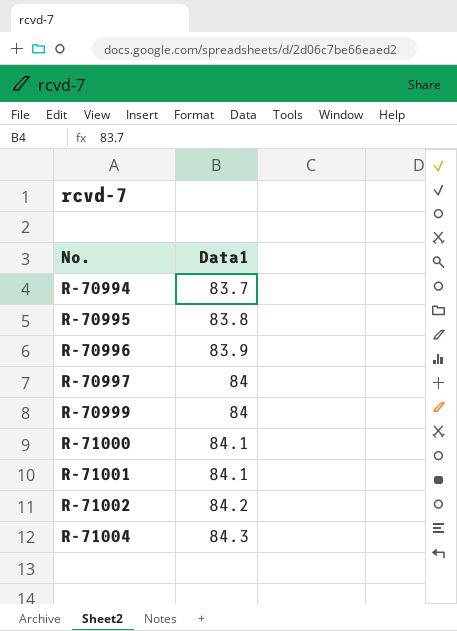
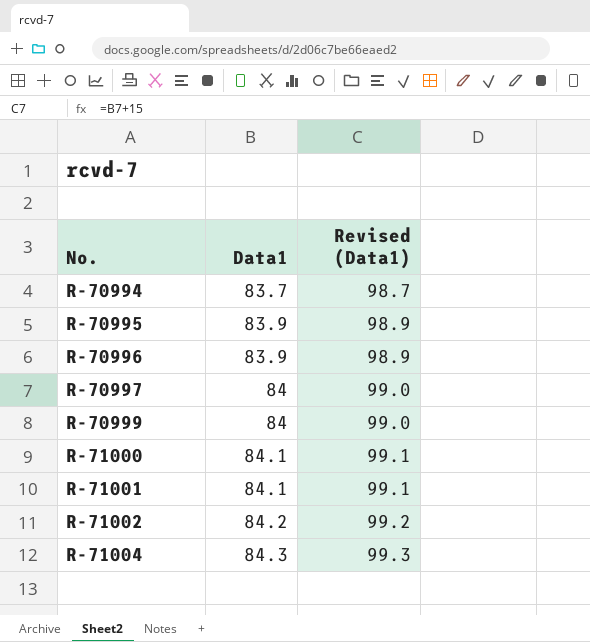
column Revised (Data1) | formula: none -> [Data1] + 15
R-70995 | Data1: 83.8 -> 83.9

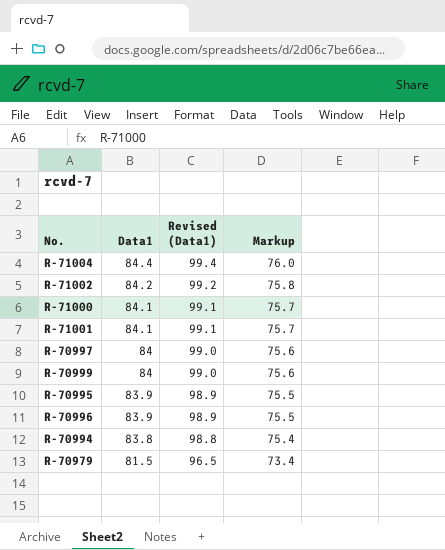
row order: No. ascending -> Data1 descending
column Markup | formula: none -> [Data1] * 0.9
R-71004 | Data1: 84.3 -> 84.4
R-71004 | Revised (Data1): 99.3 -> 99.4
R-70994 | Data1: 83.7 -> 83.8
R-70994 | Revised (Data1): 98.7 -> 98.8
row R-70979: none -> 81.5 | 96.5 | 73.4

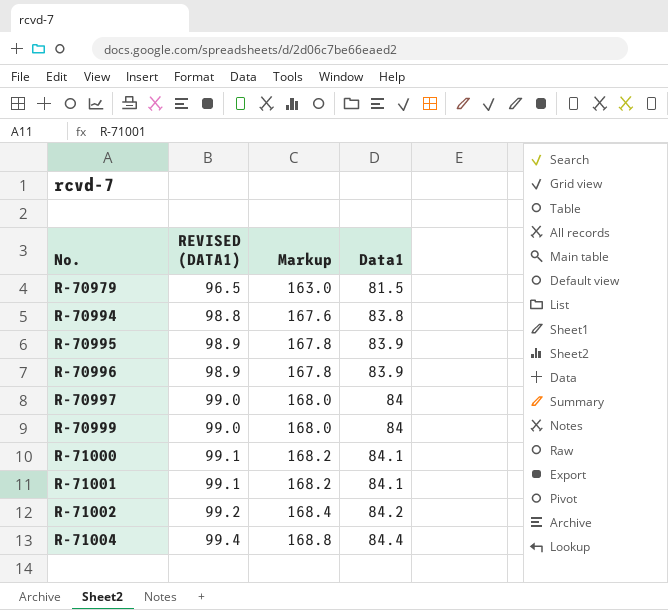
row order: Data1 descending -> No. ascending
column name: Revised (Data1) -> REVISED (DATA1)
column Markup | formula: [Data1] * 0.9 -> [Data1] * 2
column Data1 | position: 2 -> 4

